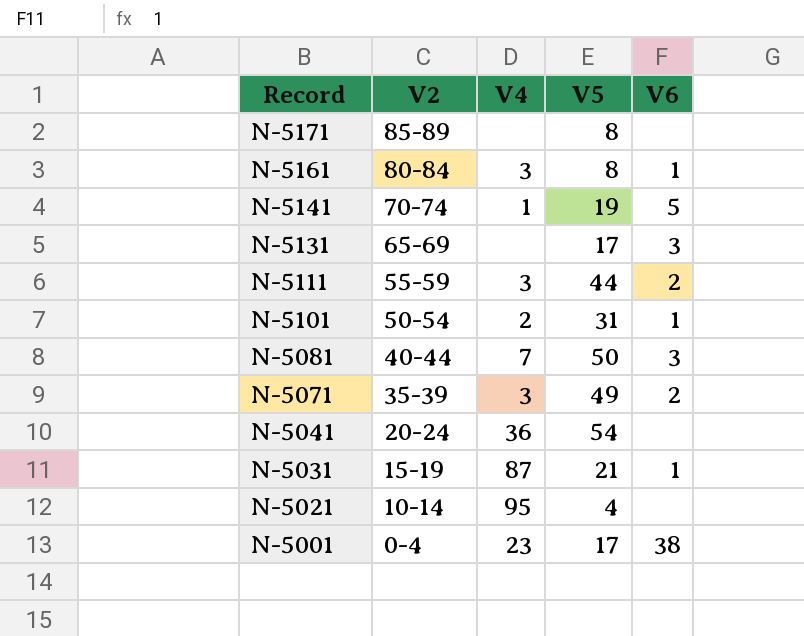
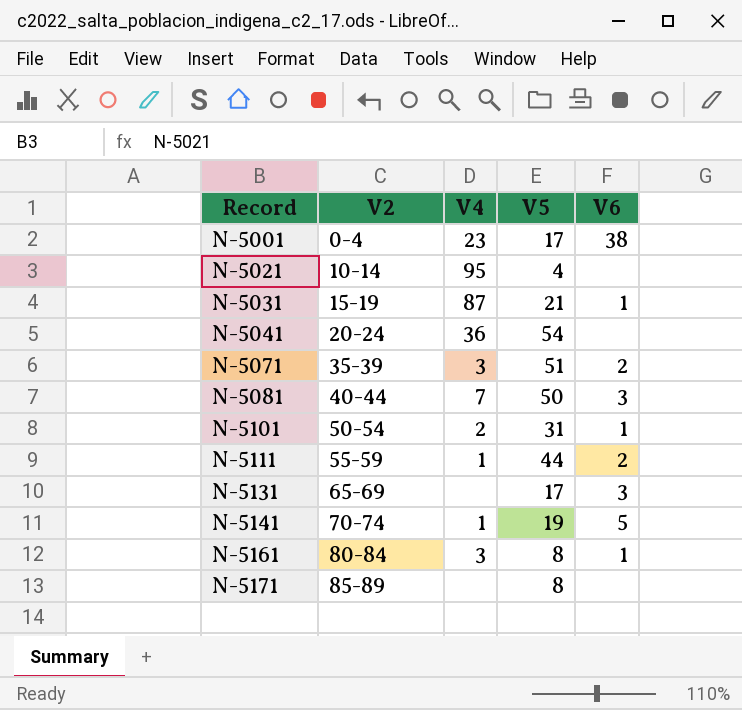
row order: Record descending -> Record ascending
N-5071 | V5: 49 -> 51
N-5111 | V4: 3 -> 1

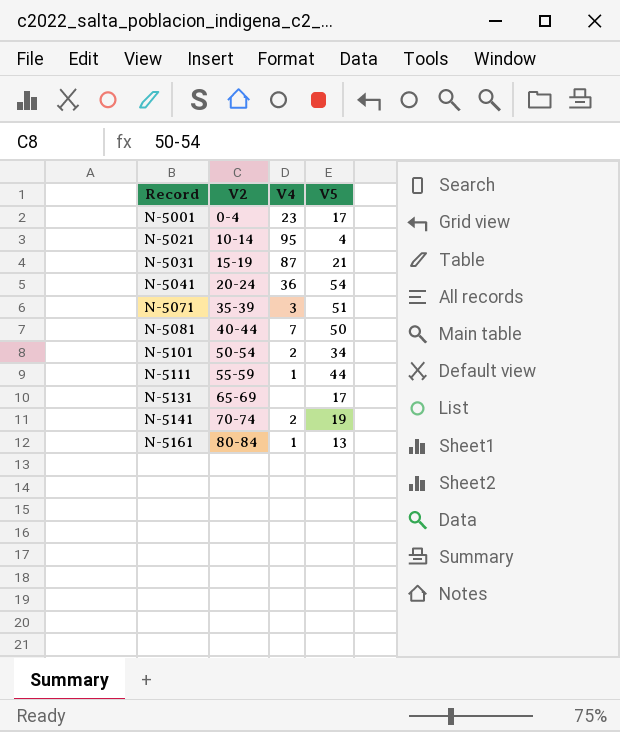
column V6 | position: 5 -> none
row N-5171: 85-89 | none | 8 | none -> none
N-5101 | V5: 31 -> 34
N-5141 | V4: 1 -> 2
N-5161 | V4: 3 -> 1
N-5161 | V5: 8 -> 13

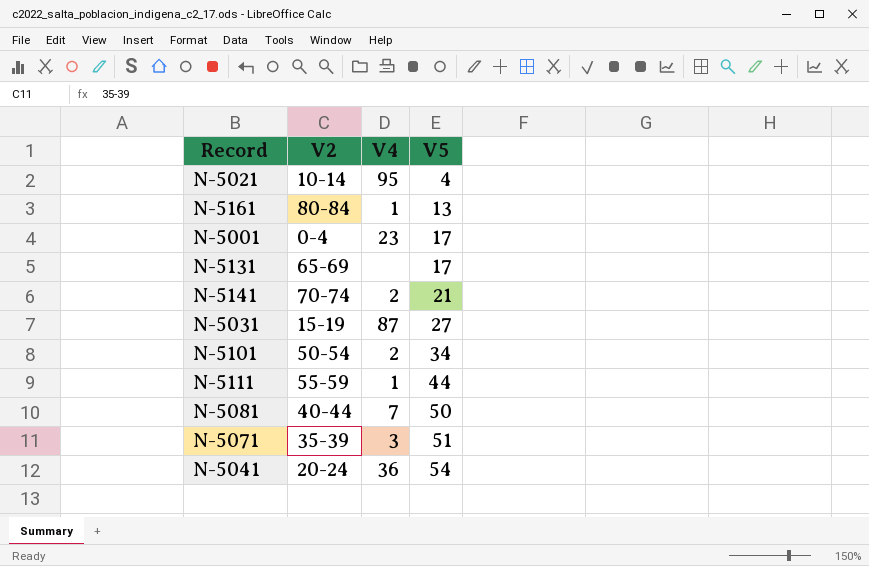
row order: Record ascending -> V5 ascending
N-5141 | V5: 19 -> 21
N-5031 | V5: 21 -> 27

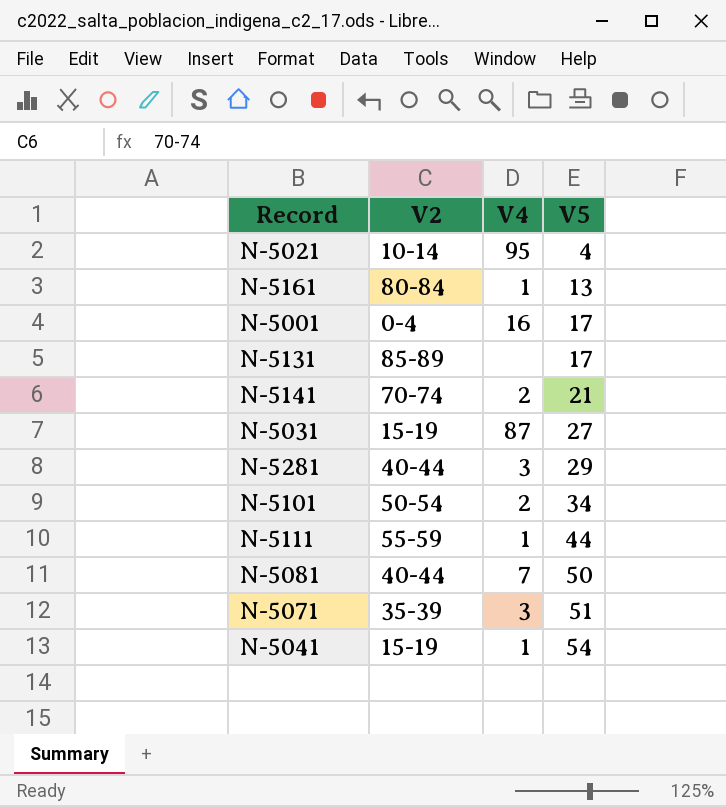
N-5001 | V4: 23 -> 16
N-5131 | V2: 65-69 -> 85-89
row N-5281: none -> 40-44 | 3 | 29
N-5041 | V2: 20-24 -> 15-19
N-5041 | V4: 36 -> 1

